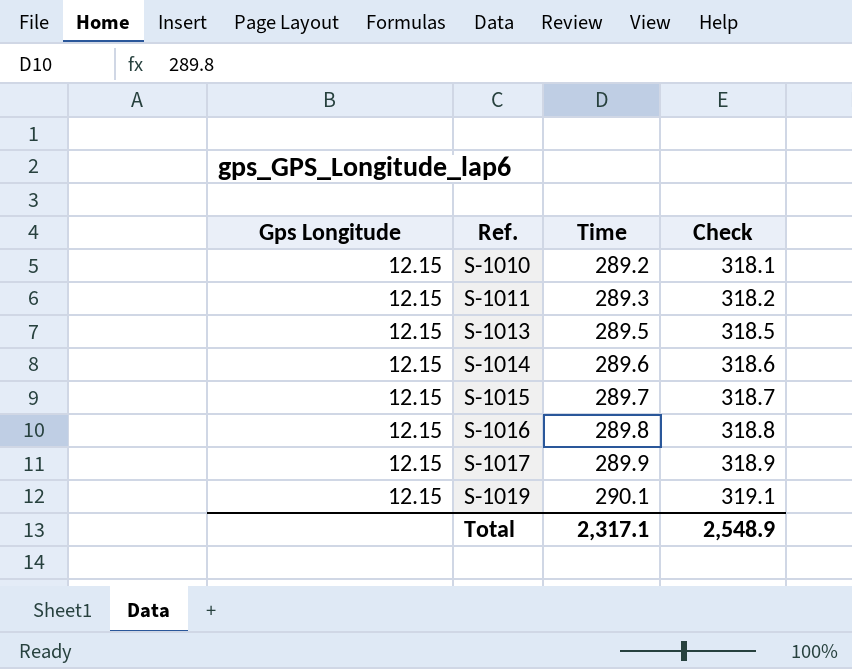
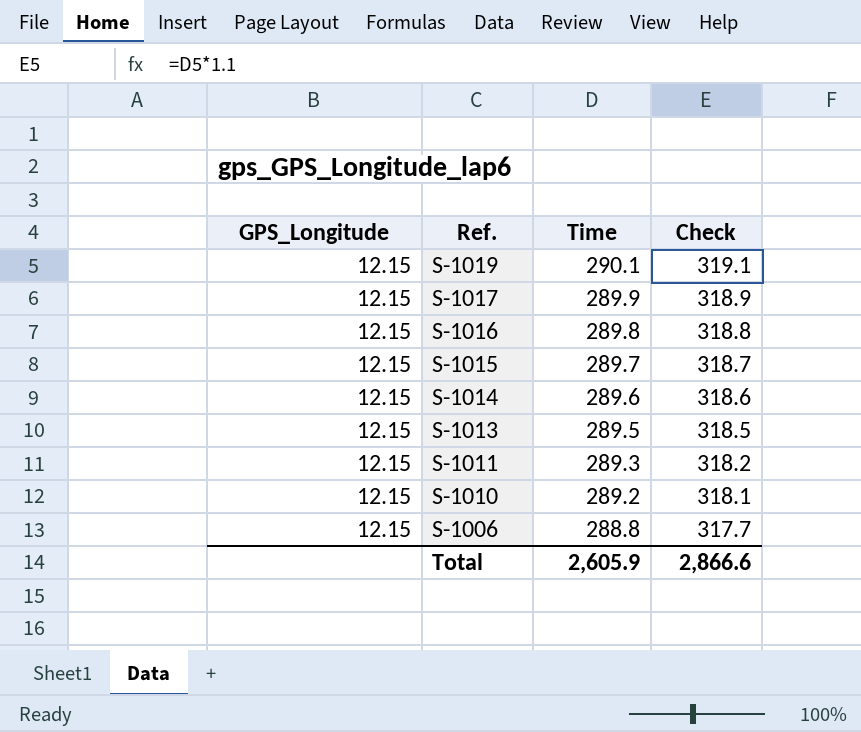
row order: Ref. ascending -> Ref. descending
column name: Gps Longitude -> GPS_Longitude
row S-1006: none -> 12.15 | 288.8 | 317.7
Total | Time: 2,317.1 -> 2,605.9
Total | Check: 2,548.9 -> 2,866.6

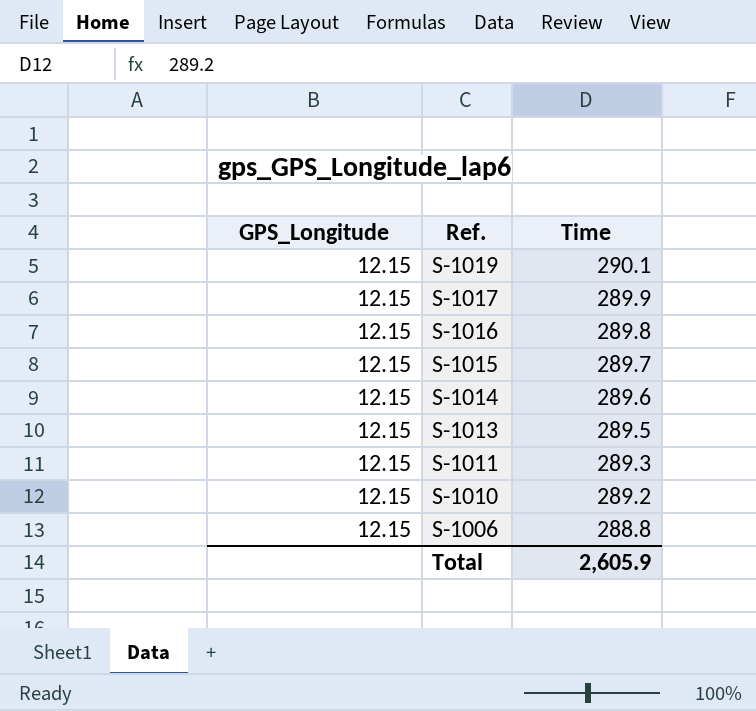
column Check | formula: [Time] * 1.1 -> none

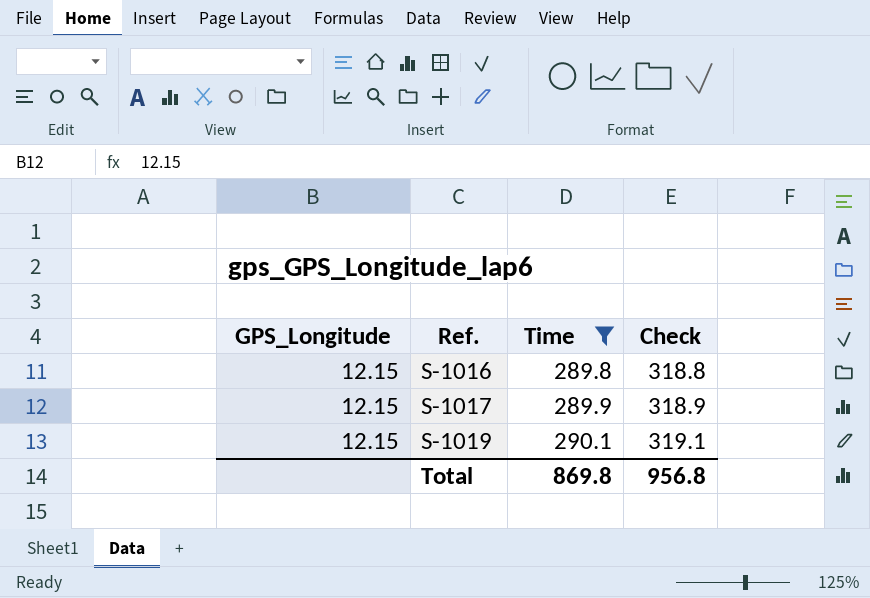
filter: none -> Time >= 289.8
row order: Ref. descending -> Ref. ascending
column Check | formula: none -> [Time] * 1.1
Total | Time: 2,605.9 -> 869.8

